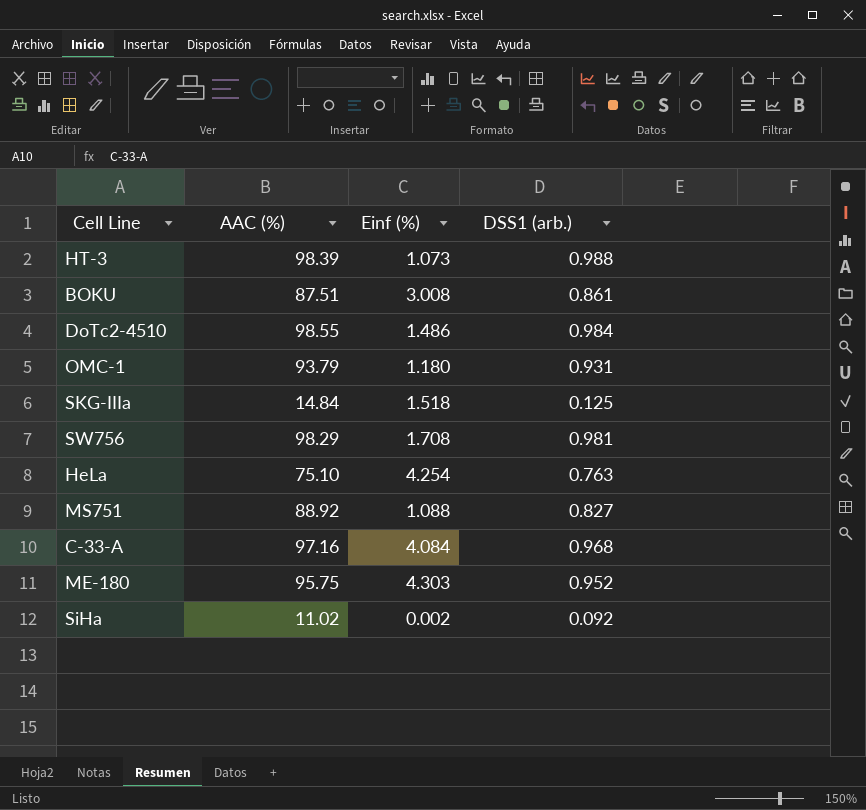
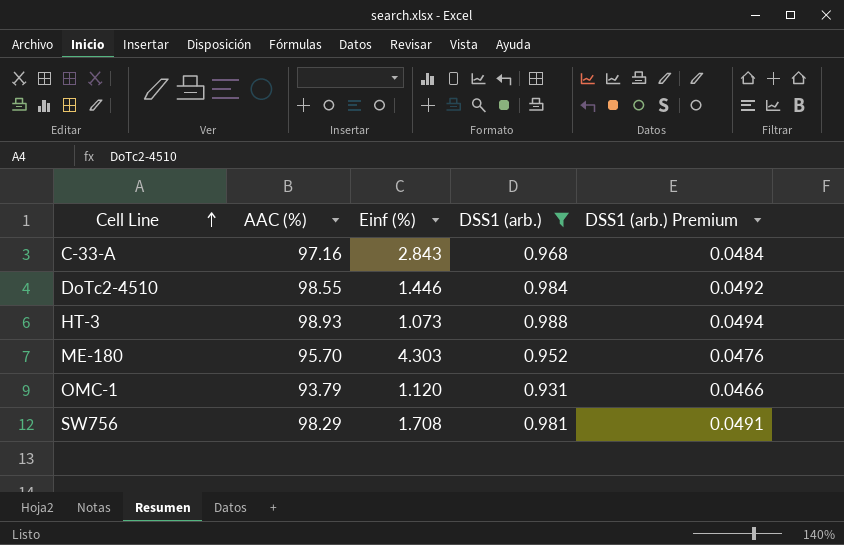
filter: none -> DSS1 (arb.) >= 0.931
row order: none -> Cell Line ascending
column DSS1 (arb.) Premium | formula: none -> [DSS1 (arb.)] * 0.05
C-33-A | Einf (%): 4.084 -> 2.843
DoTc2-4510 | Einf (%): 1.486 -> 1.446
HT-3 | AAC (%): 98.39 -> 98.93
ME-180 | AAC (%): 95.75 -> 95.70
OMC-1 | Einf (%): 1.180 -> 1.120

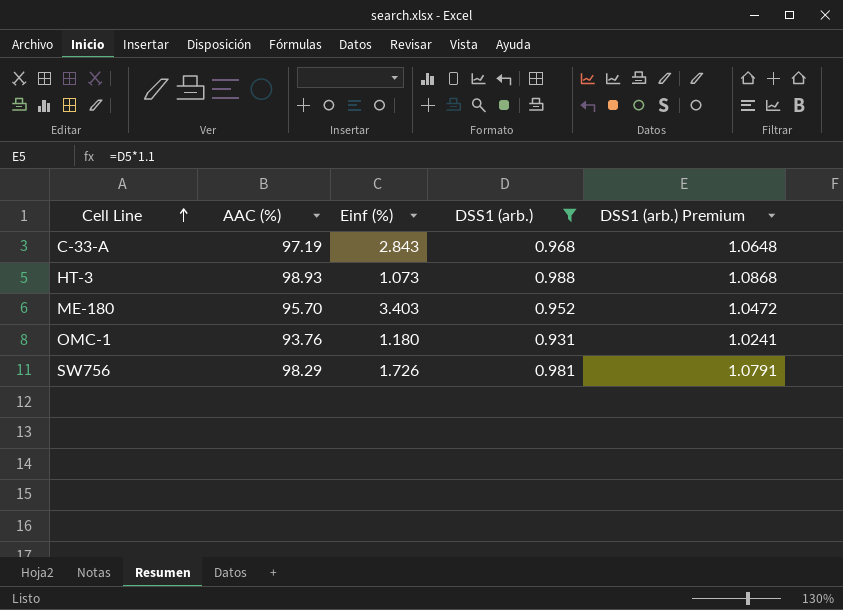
column DSS1 (arb.) Premium | formula: [DSS1 (arb.)] * 0.05 -> [DSS1 (arb.)] * 1.1
row DoTc2-4510: 98.55 | 1.446 | 0.984 | 0.0492 -> none
C-33-A | AAC (%): 97.16 -> 97.19
ME-180 | Einf (%): 4.303 -> 3.403
OMC-1 | AAC (%): 93.79 -> 93.76
OMC-1 | Einf (%): 1.120 -> 1.180
SW756 | Einf (%): 1.708 -> 1.726

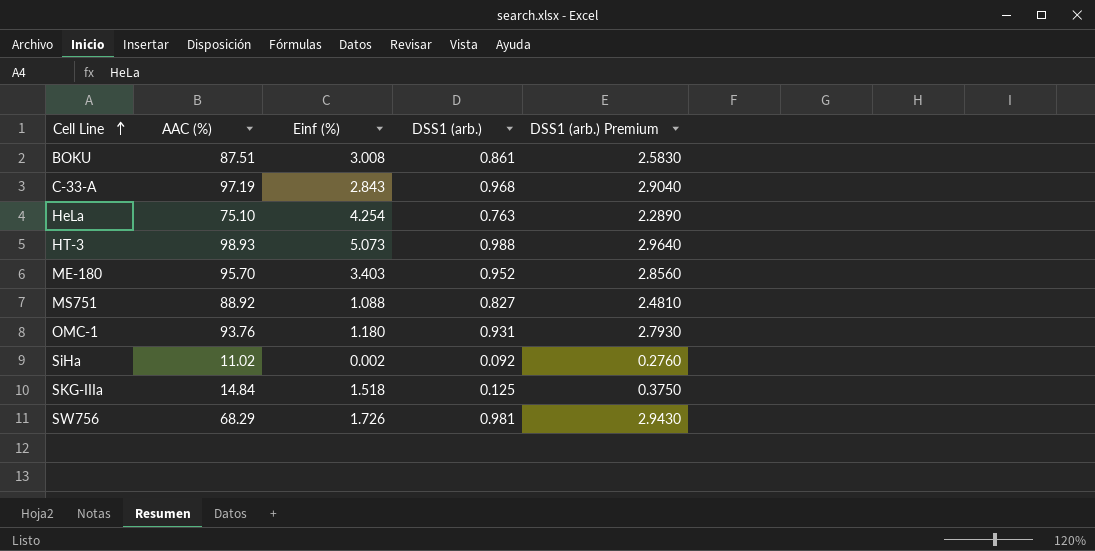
filter: DSS1 (arb.) >= 0.931 -> none
column DSS1 (arb.) Premium | formula: [DSS1 (arb.)] * 1.1 -> [DSS1 (arb.)] * 3
HT-3 | Einf (%): 1.073 -> 5.073
SW756 | AAC (%): 98.29 -> 68.29

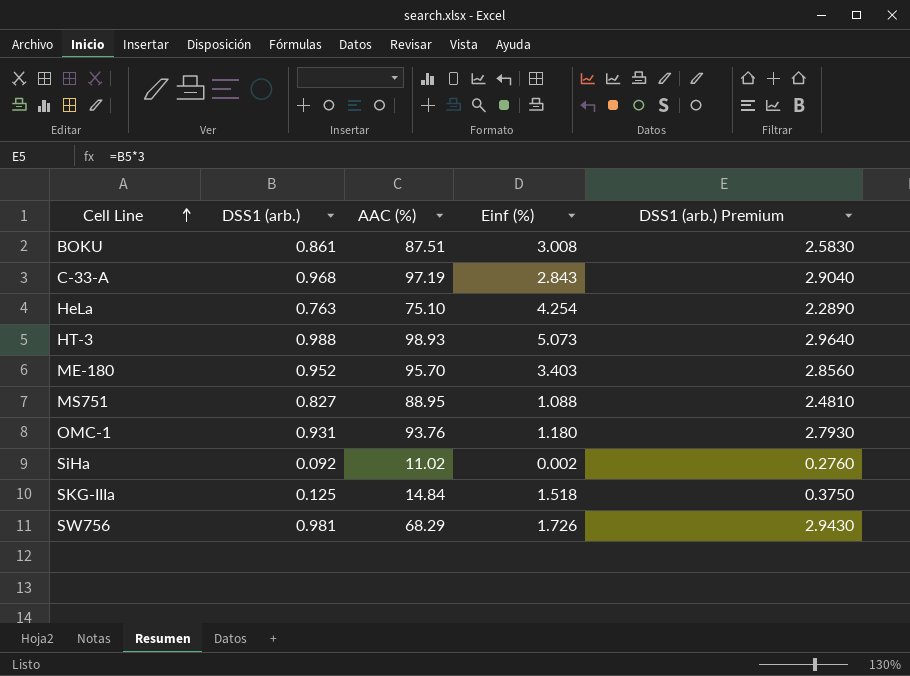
column DSS1 (arb.) | position: 4 -> 2
MS751 | AAC (%): 88.92 -> 88.95

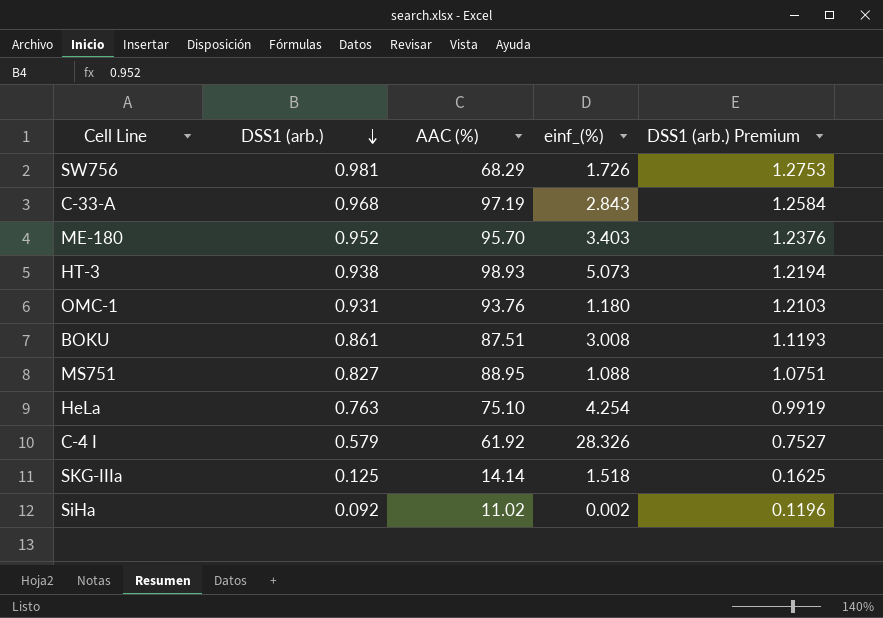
row order: Cell Line ascending -> DSS1 (arb.) descending
column name: Einf (%) -> einf_(%)
column DSS1 (arb.) Premium | formula: [DSS1 (arb.)] * 3 -> [DSS1 (arb.)] * 1.3
HT-3 | DSS1 (arb.): 0.988 -> 0.938
row C-4 I: none -> 0.579 | 61.92 | 28.326 | 0.7527
SKG-IIIa | AAC (%): 14.84 -> 14.14

